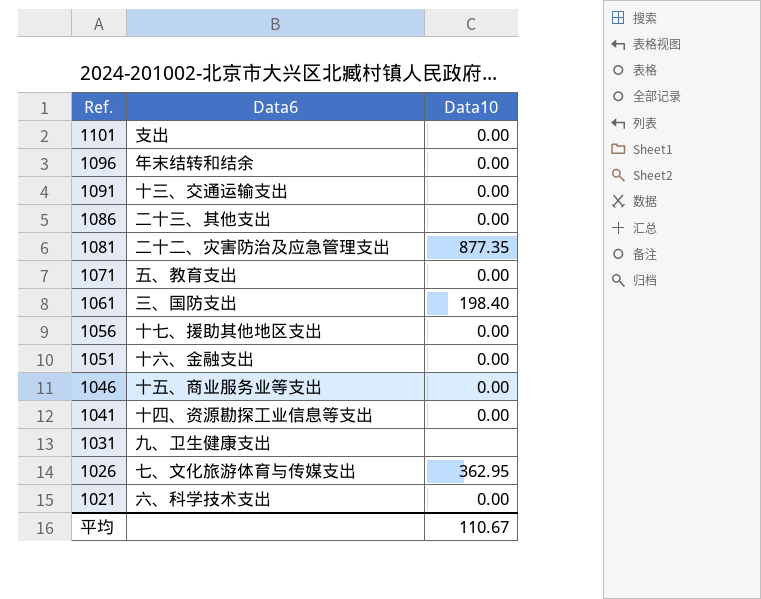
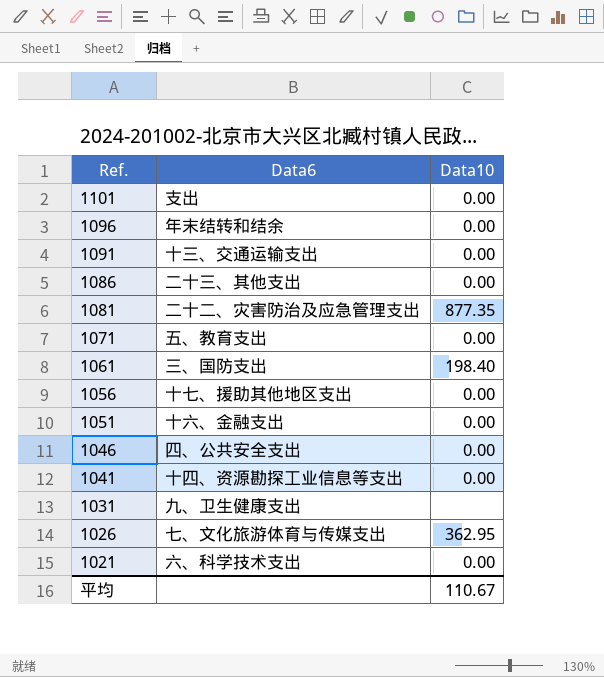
1046 | Data6: 十五、商业服务业等支出 -> 四、公共安全支出

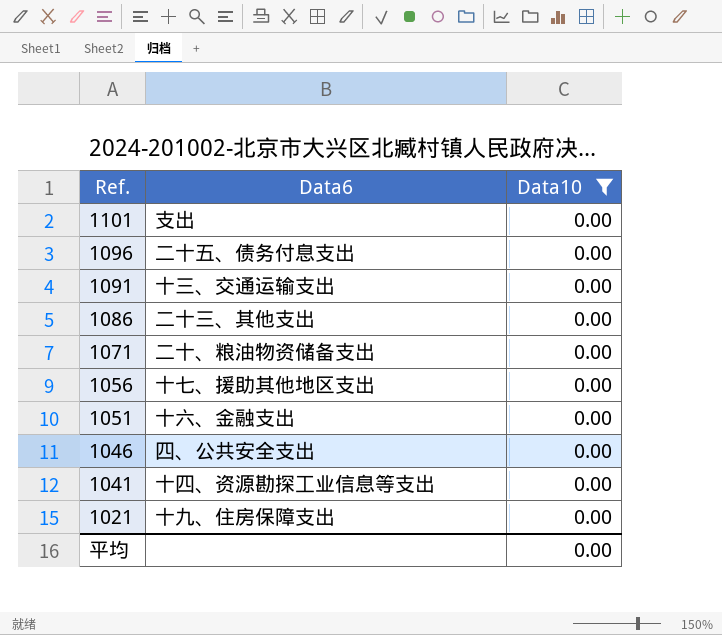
filter: none -> Data10 = 0.00
1096 | Data6: 年末结转和结余 -> 二十五、债务付息支出
1071 | Data6: 五、教育支出 -> 二十、粮油物资储备支出
1021 | Data6: 六、科学技术支出 -> 十九、住房保障支出
平均 | Data10: 110.67 -> 0.00

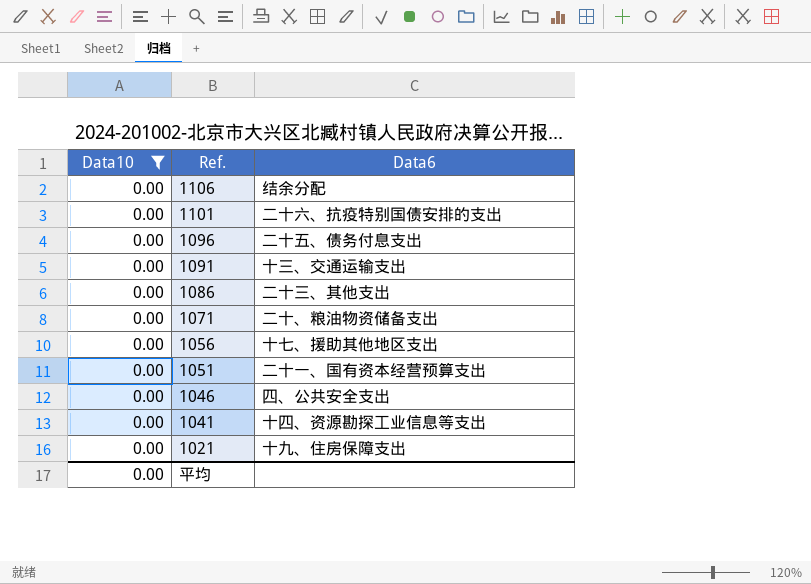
column Data10 | position: 3 -> 1
row 1106: none -> 0.00 | 结余分配
1101 | Data6: 支出 -> 二十六、抗疫特别国债安排的支出
1051 | Data6: 十六、金融支出 -> 二十一、国有资本经营预算支出

